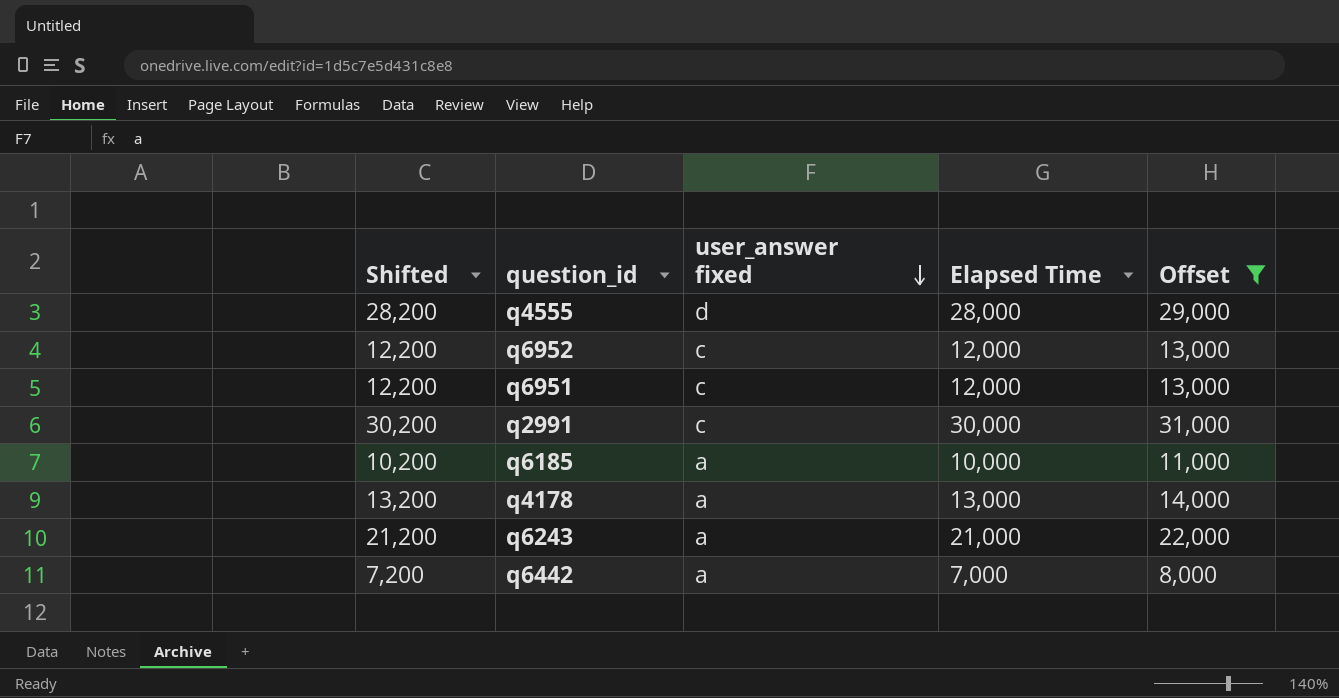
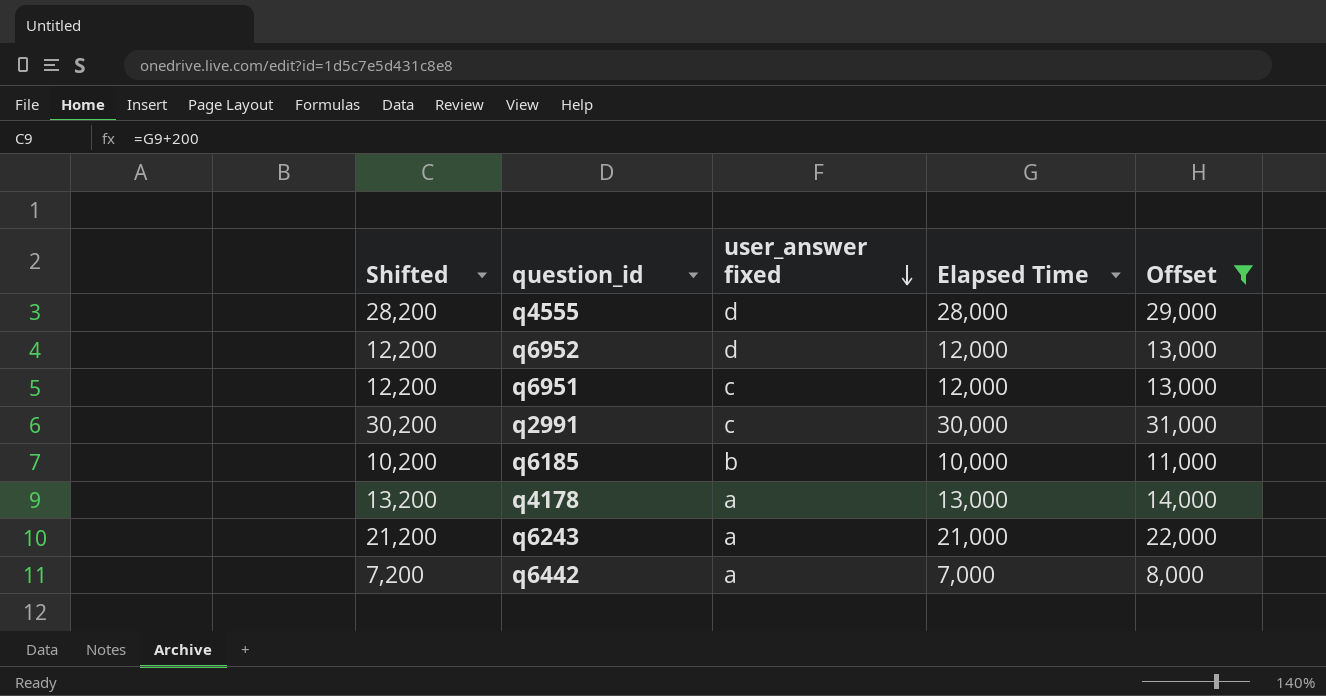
q6952 | user_answer fixed: c -> d
q6185 | user_answer fixed: a -> b

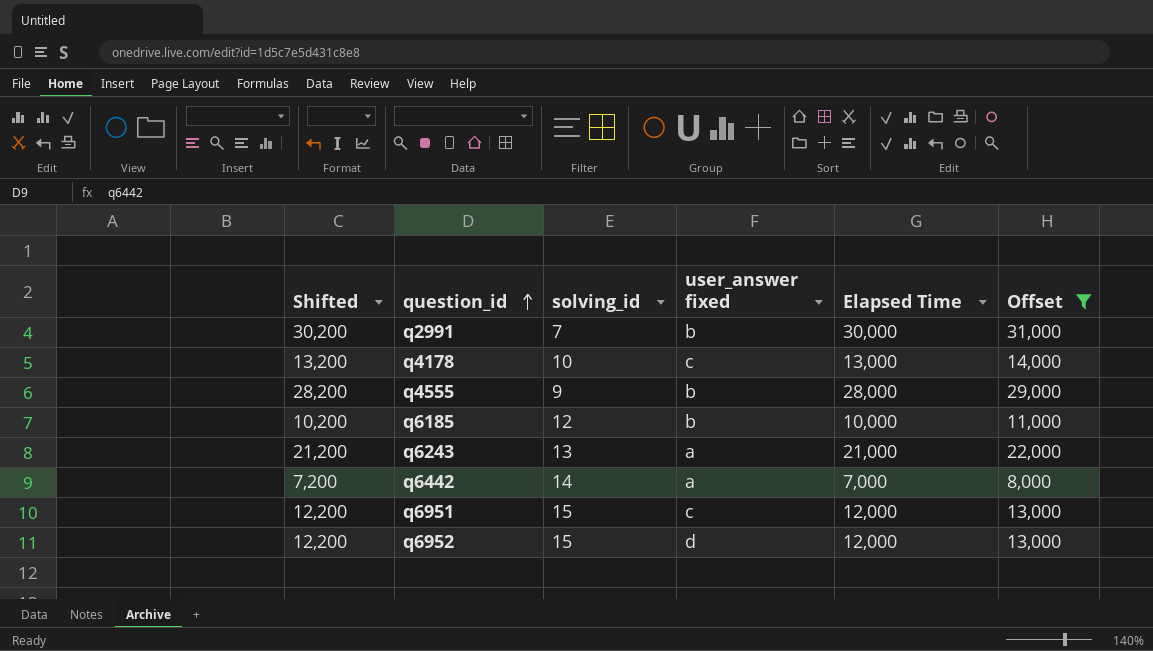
row order: user_answer fixed descending -> question_id ascending
column solving_id | position: none -> 3
q2991 | user_answer fixed: c -> b
q4178 | user_answer fixed: a -> c
q4555 | user_answer fixed: d -> b

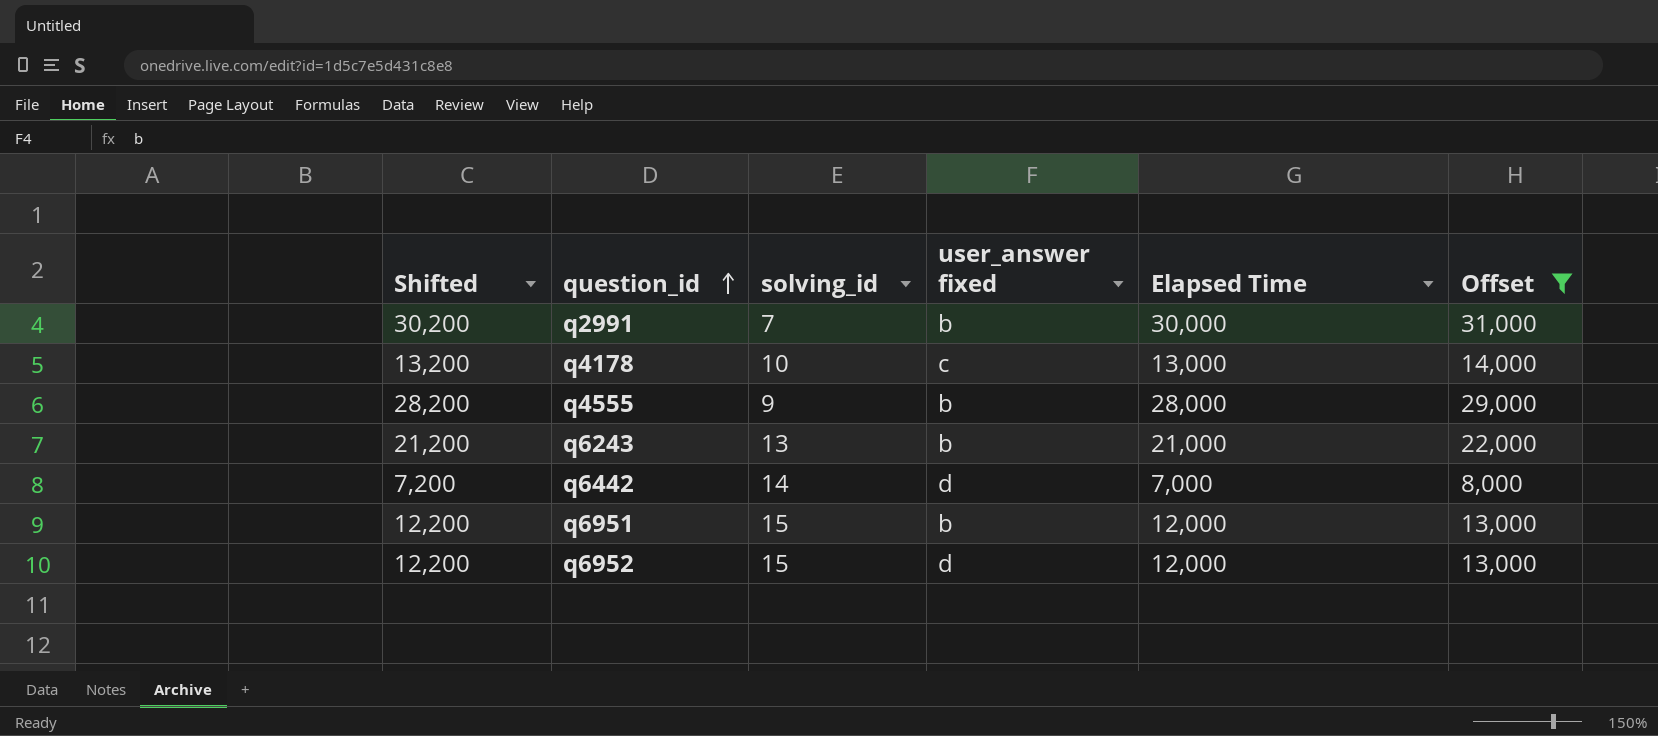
row q6185: 10,200 | 12 | b | 10,000 | 11,000 -> none
q6243 | user_answer fixed: a -> b
q6442 | user_answer fixed: a -> d
q6951 | user_answer fixed: c -> b

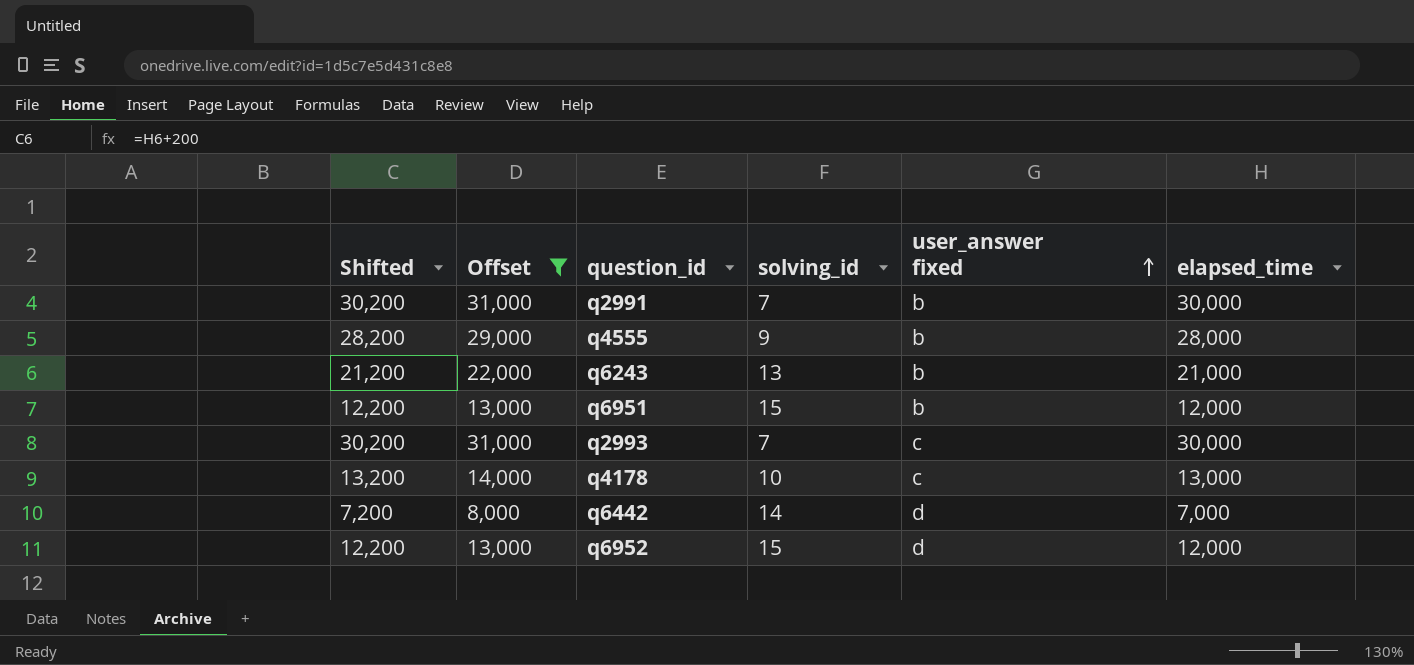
row order: question_id ascending -> user_answer fixed ascending
column Offset | position: 6 -> 2
column name: Elapsed Time -> elapsed_time
row q2993: none -> 30,200 | 31,000 | 7 | c | 30,000

